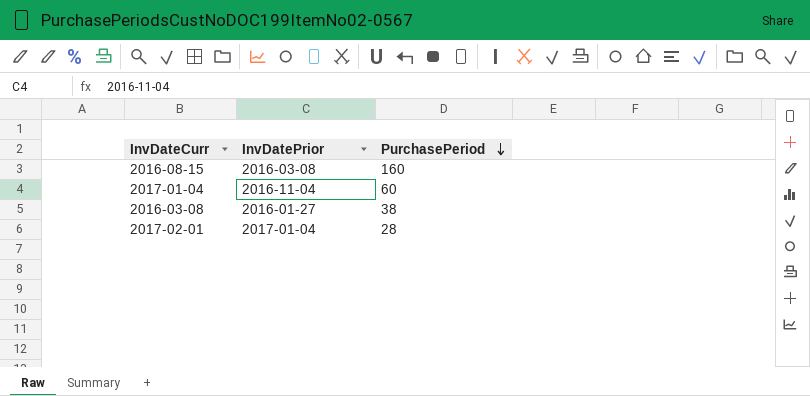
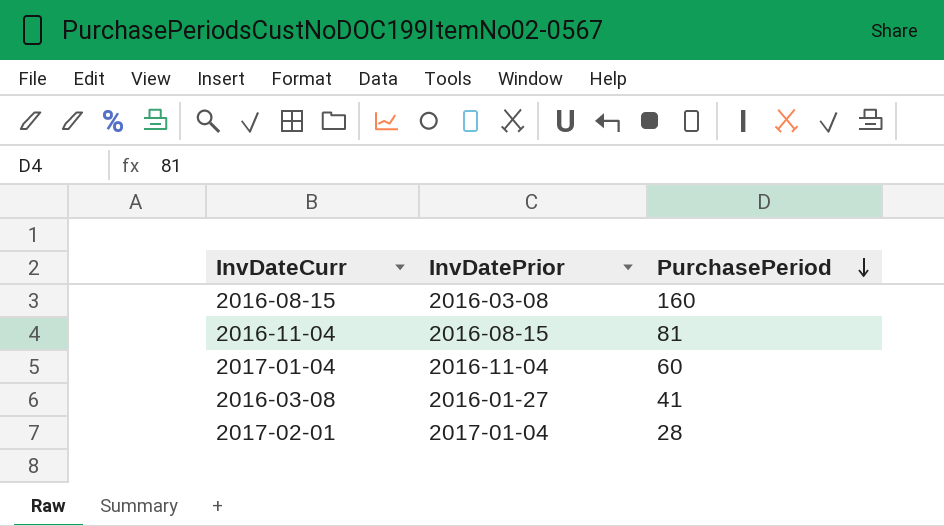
row 2016-11-04: none -> 2016-08-15 | 81
2016-03-08 | PurchasePeriod: 38 -> 41

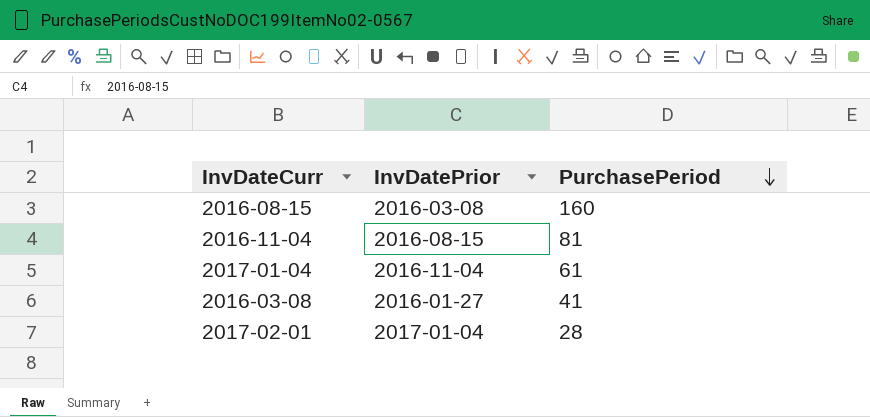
2017-01-04 | PurchasePeriod: 60 -> 61

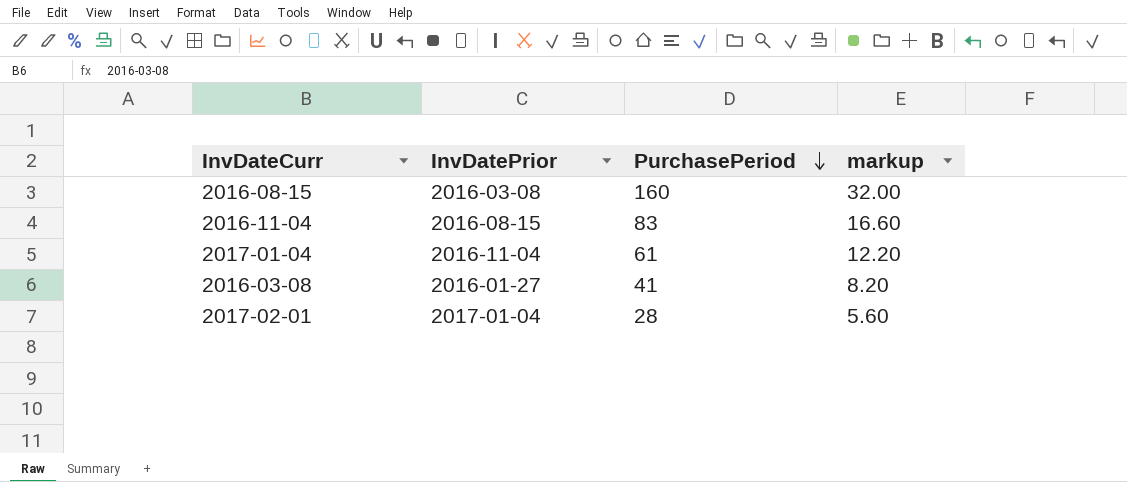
column markup | formula: none -> [PurchasePeriod] * 0.2
2016-11-04 | PurchasePeriod: 81 -> 83

